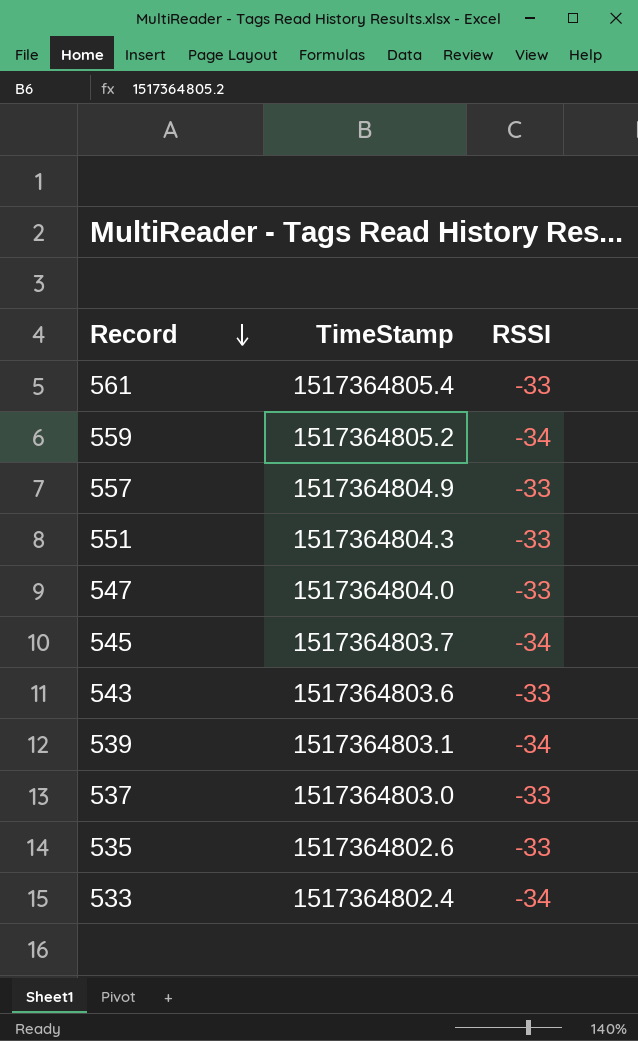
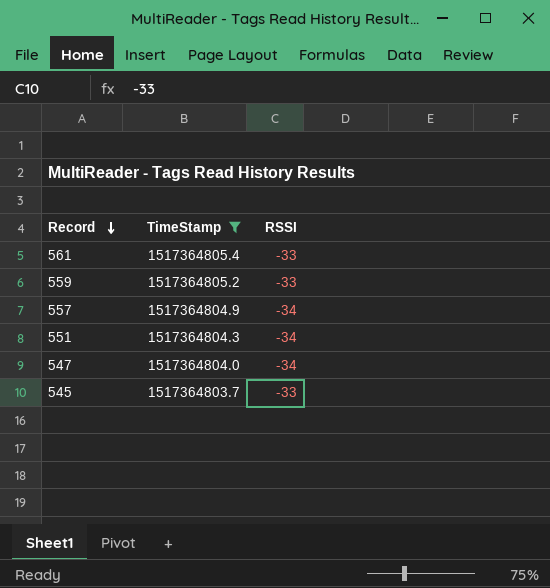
filter: none -> TimeStamp >= 1517364803.7
559 | RSSI: -34 -> -33
557 | RSSI: -33 -> -34
551 | RSSI: -33 -> -34
547 | RSSI: -33 -> -34
545 | RSSI: -34 -> -33

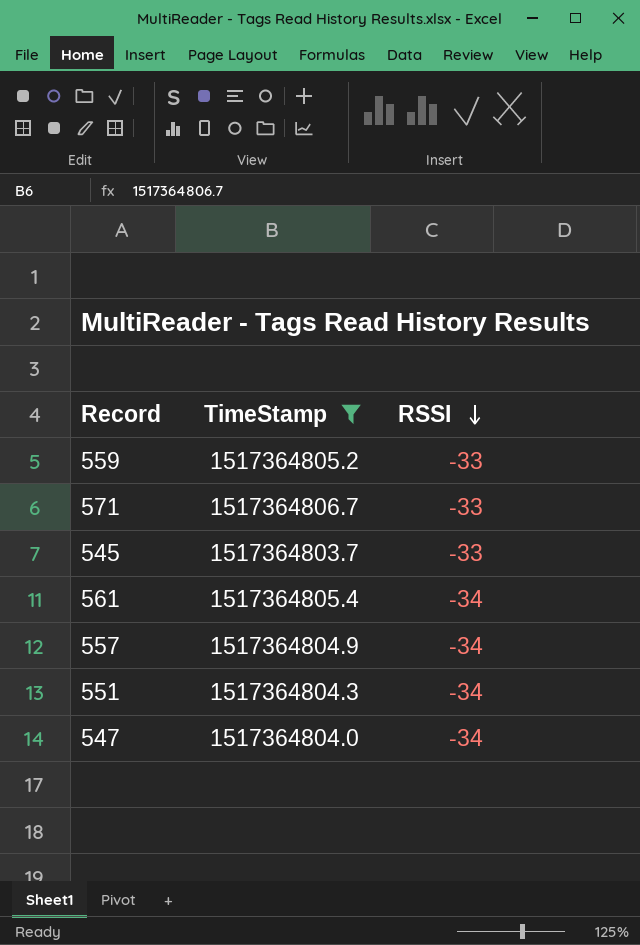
row order: Record descending -> RSSI descending
row 571: none -> 1517364806.7 | -33
561 | RSSI: -33 -> -34

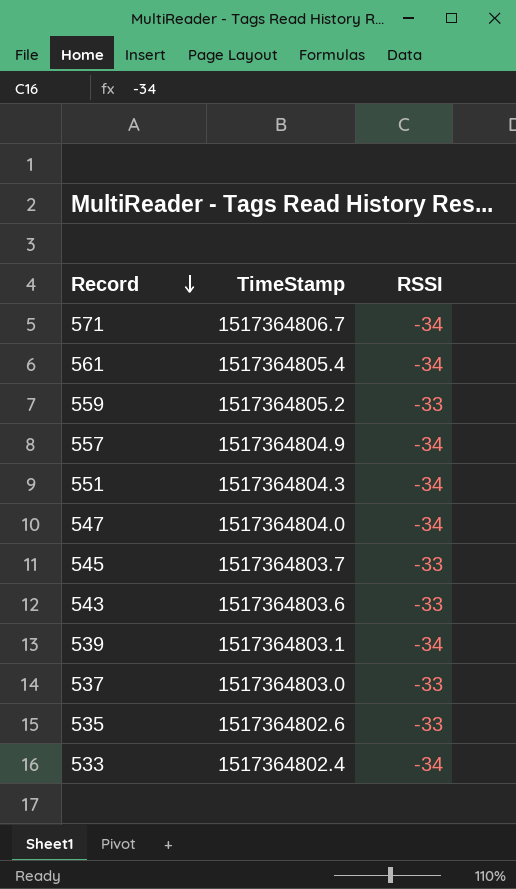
filter: TimeStamp >= 1517364803.7 -> none
row order: RSSI descending -> Record descending
571 | RSSI: -33 -> -34

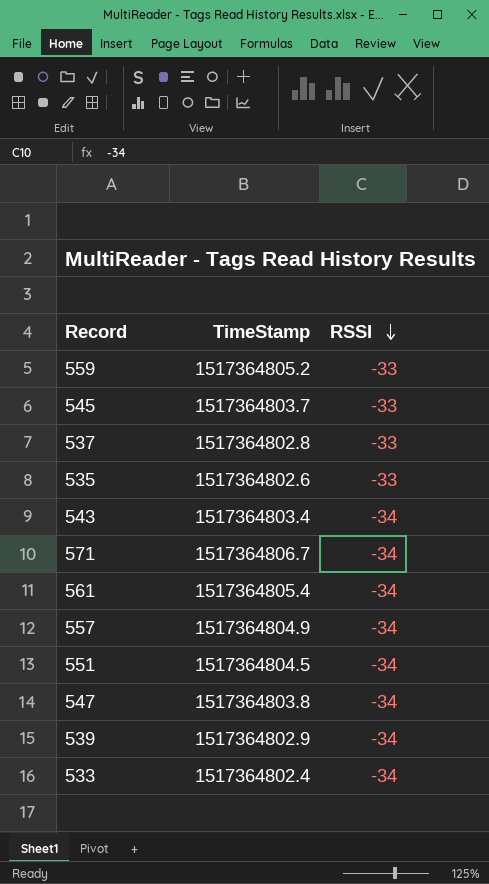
row order: Record descending -> RSSI descending
537 | TimeStamp: 1517364803.0 -> 1517364802.8
543 | TimeStamp: 1517364803.6 -> 1517364803.4
543 | RSSI: -33 -> -34
551 | TimeStamp: 1517364804.3 -> 1517364804.5
547 | TimeStamp: 1517364804.0 -> 1517364803.8
539 | TimeStamp: 1517364803.1 -> 1517364802.9

